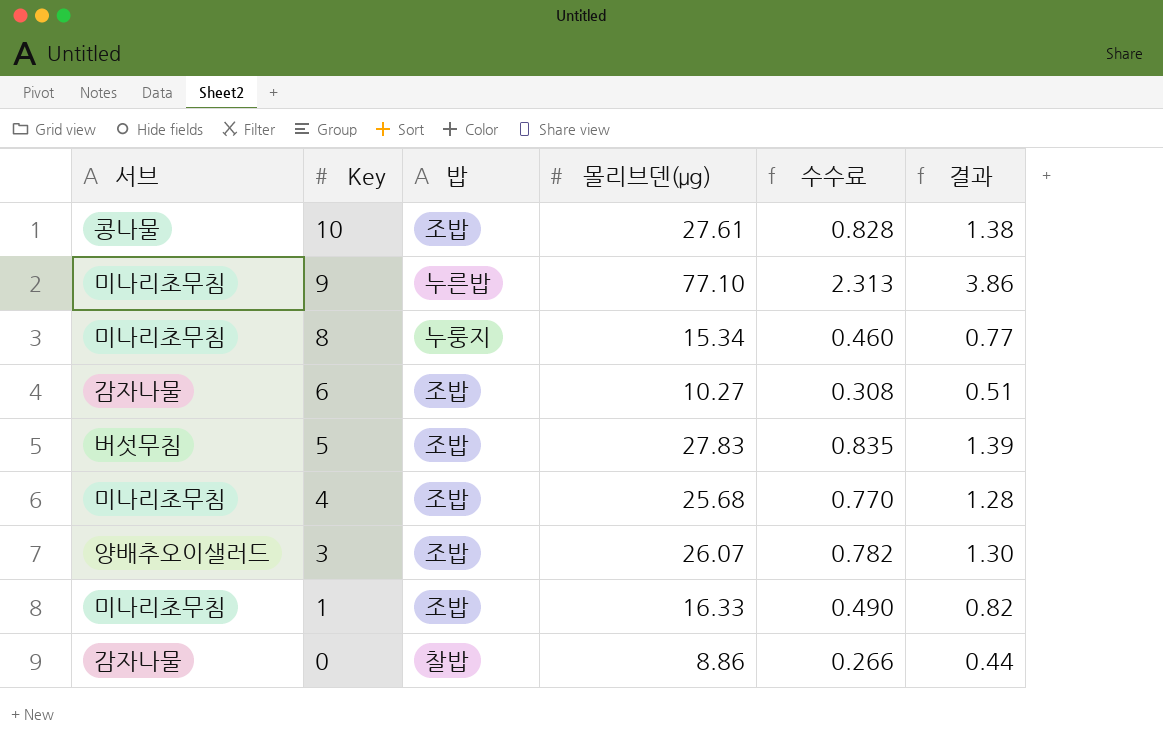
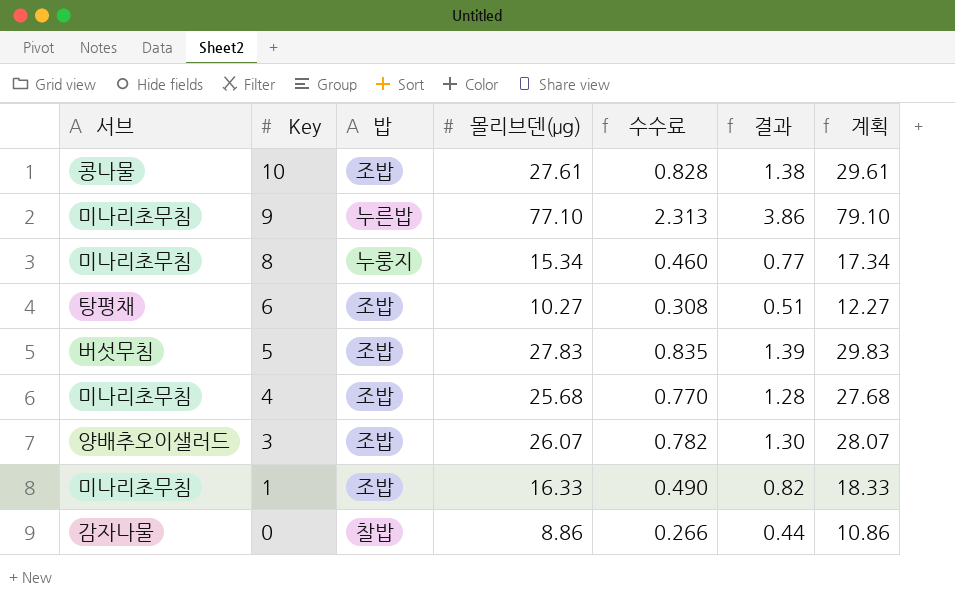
column 계획 | formula: none -> [몰리브덴(μg)] + 2
6 | 서브: 감자나물 -> 탕평채

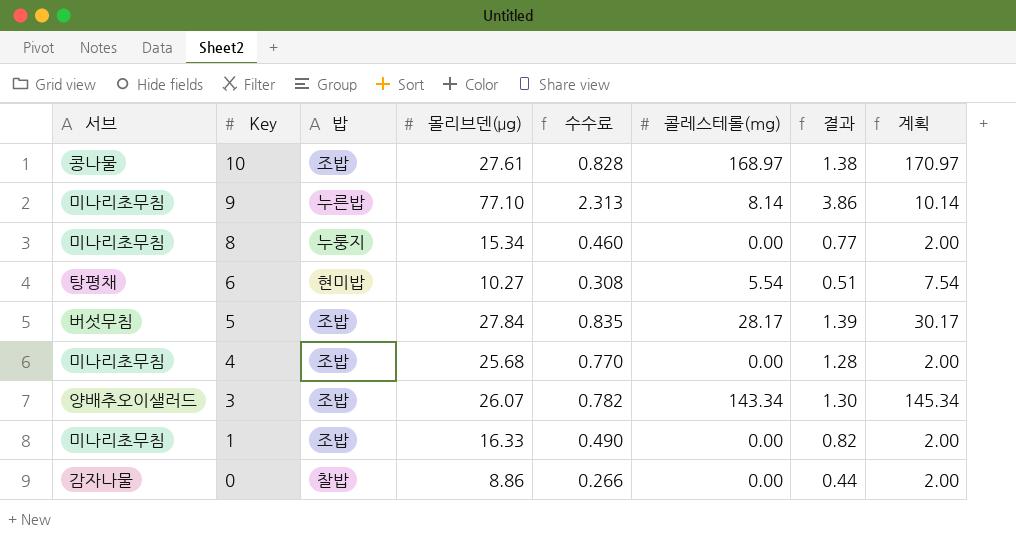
column 콜레스테롤(mg) | position: none -> 6
column 계획 | formula: [몰리브덴(μg)] + 2 -> [콜레스테롤(mg)] + 2
6 | 밥: 조밥 -> 현미밥
5 | 몰리브덴(μg): 27.83 -> 27.84

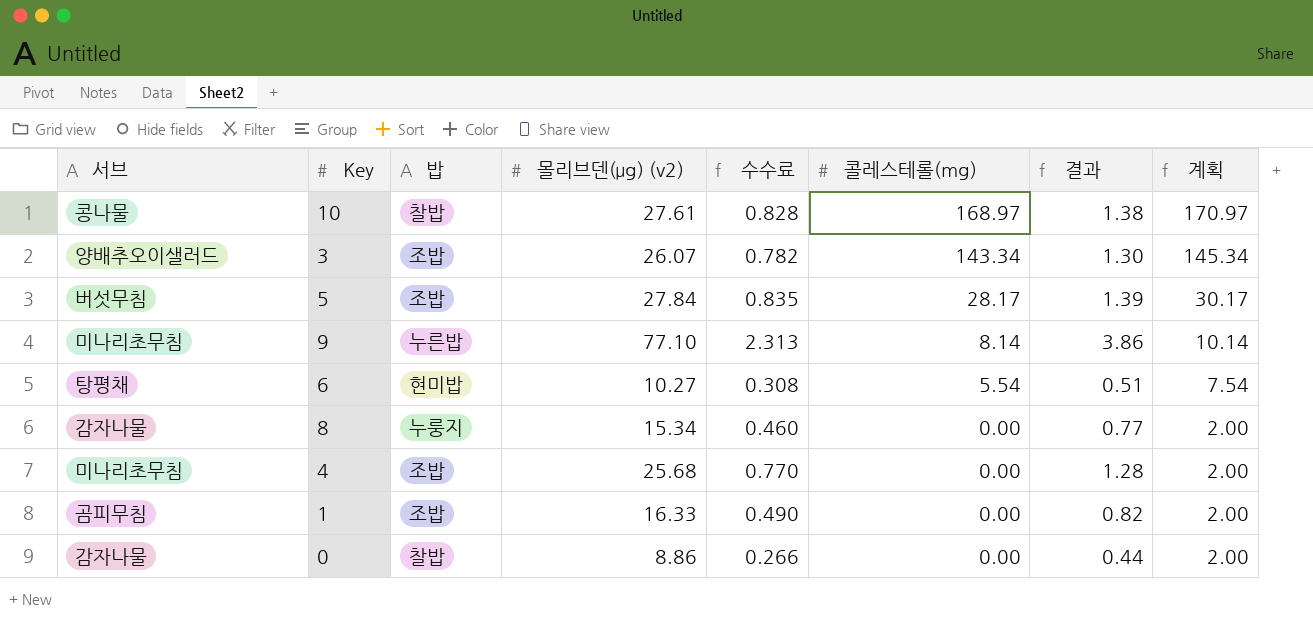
row order: Key descending -> 콜레스테롤(mg) descending
column name: 몰리브덴(μg) -> 몰리브덴(μg) (v2)
10 | 밥: 조밥 -> 찰밥
8 | 서브: 미나리초무침 -> 감자나물
1 | 서브: 미나리초무침 -> 곰피무침

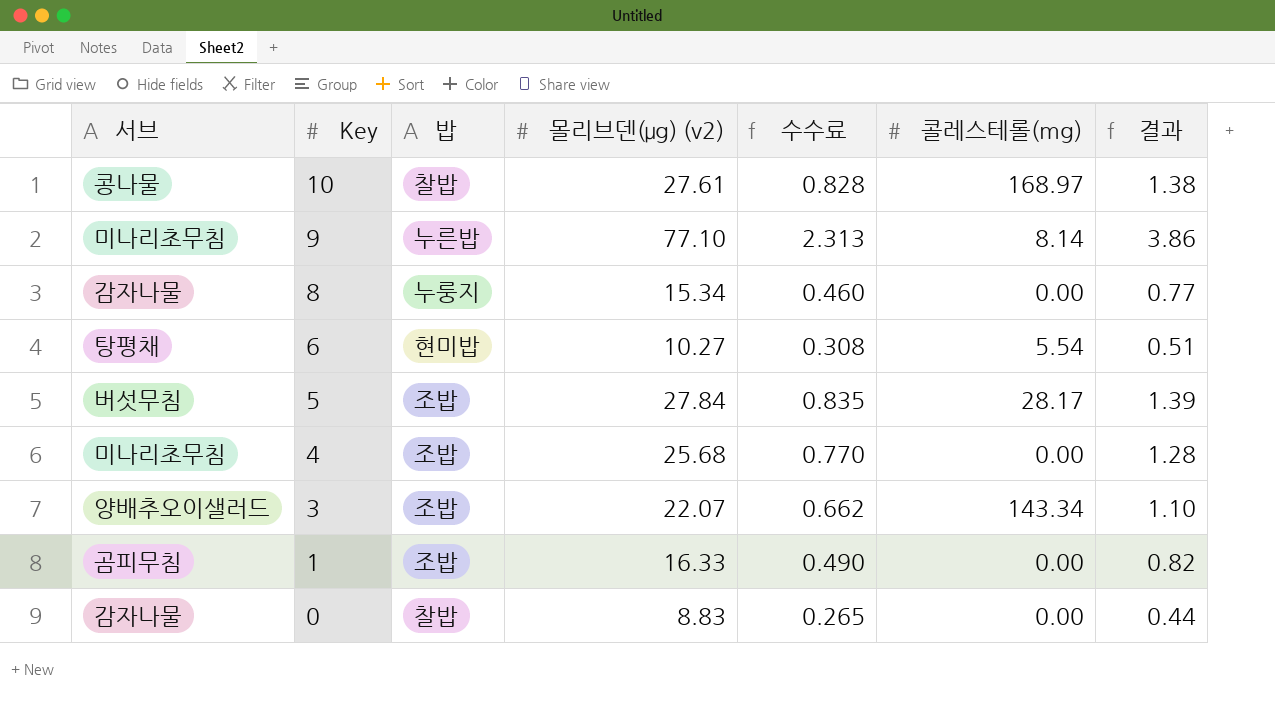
row order: 콜레스테롤(mg) descending -> Key descending
column 계획 | formula: [콜레스테롤(mg)] + 2 -> none
3 | 몰리브덴(μg) (v2): 26.07 -> 22.07
3 | 수수료: 0.782 -> 0.662
3 | 결과: 1.30 -> 1.10
0 | 몰리브덴(μg) (v2): 8.86 -> 8.83
0 | 수수료: 0.266 -> 0.265

